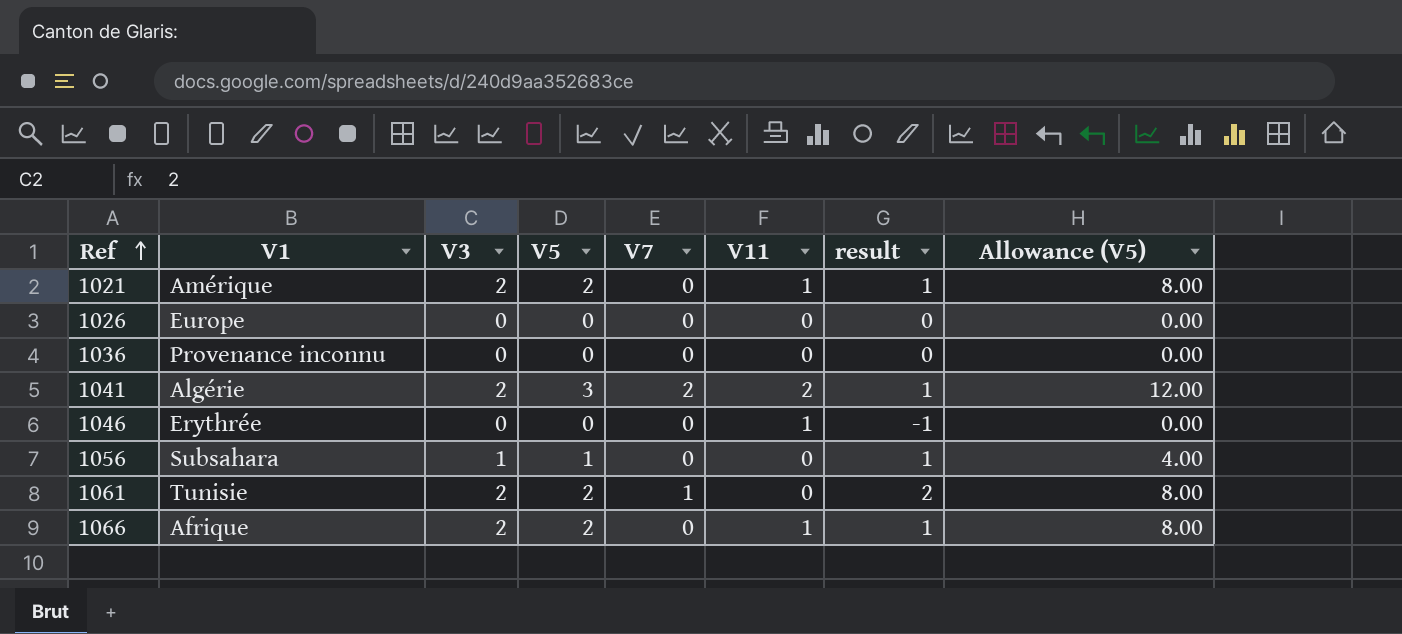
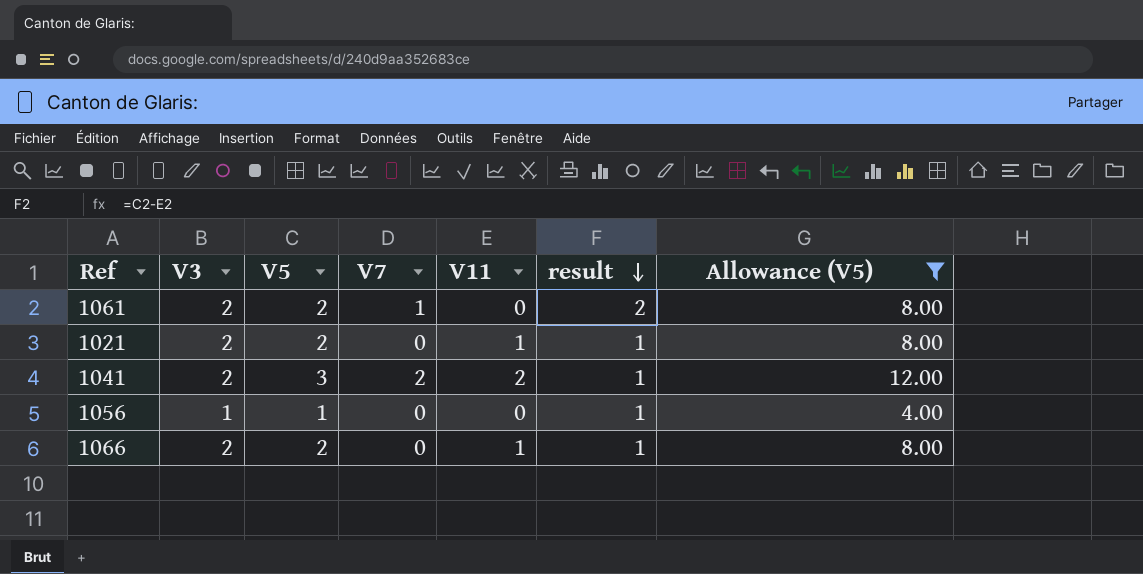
filter: none -> Allowance (V5) != 0.00
row order: Ref ascending -> result descending
column V1 | position: 2 -> none

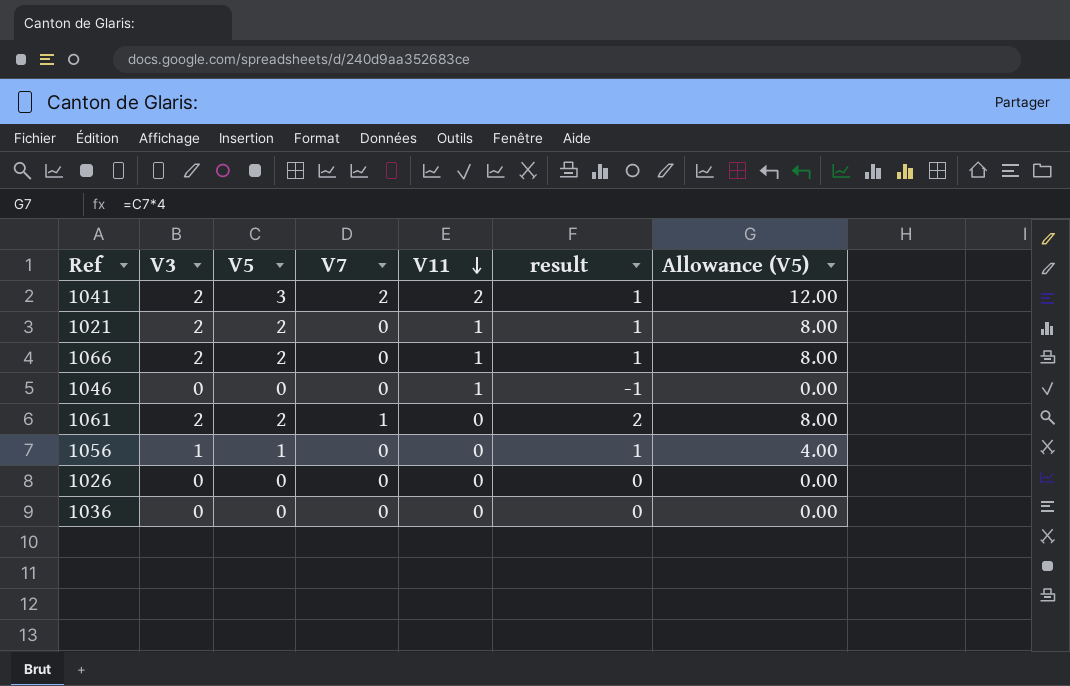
filter: Allowance (V5) != 0.00 -> none
row order: result descending -> V11 descending

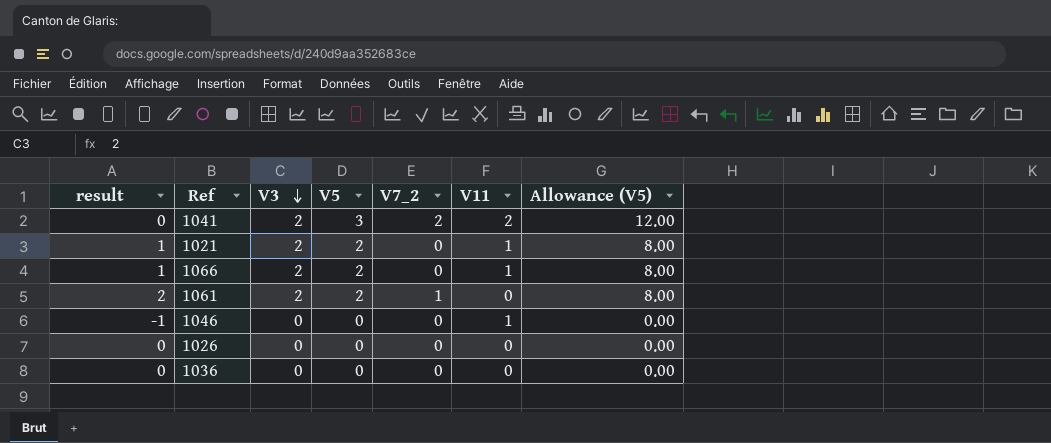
row order: V11 descending -> V3 descending
column result | formula: [V5] - [V11] -> [V3] - [V11]
column result | position: 6 -> 1
column name: V7 -> V7_2
row 1056: 1 | 1 | 0 | 0 | 1 | 4.00 -> none

